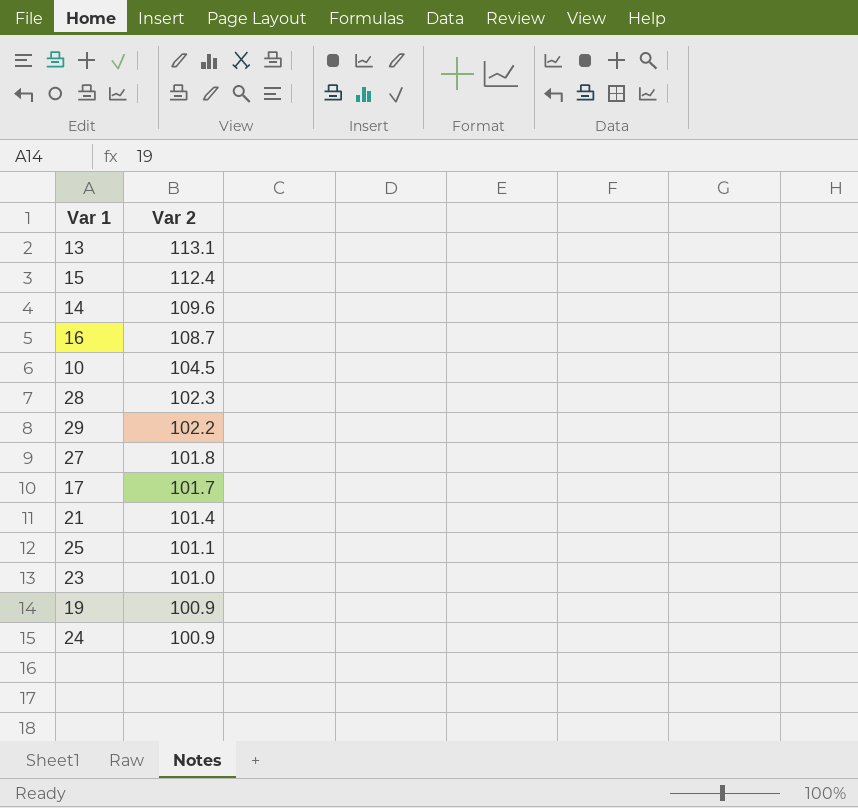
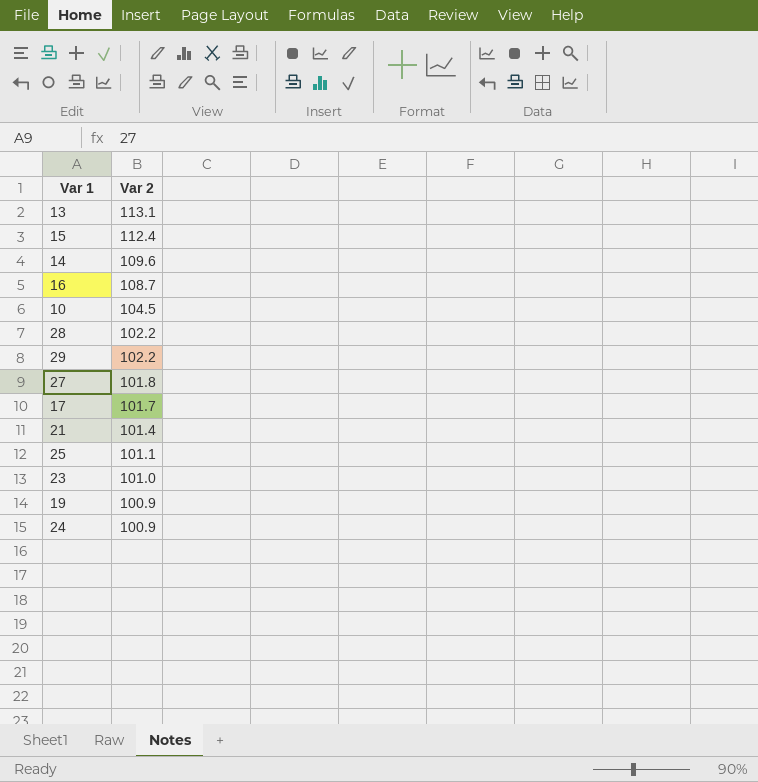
28 | Var 2: 102.3 -> 102.2

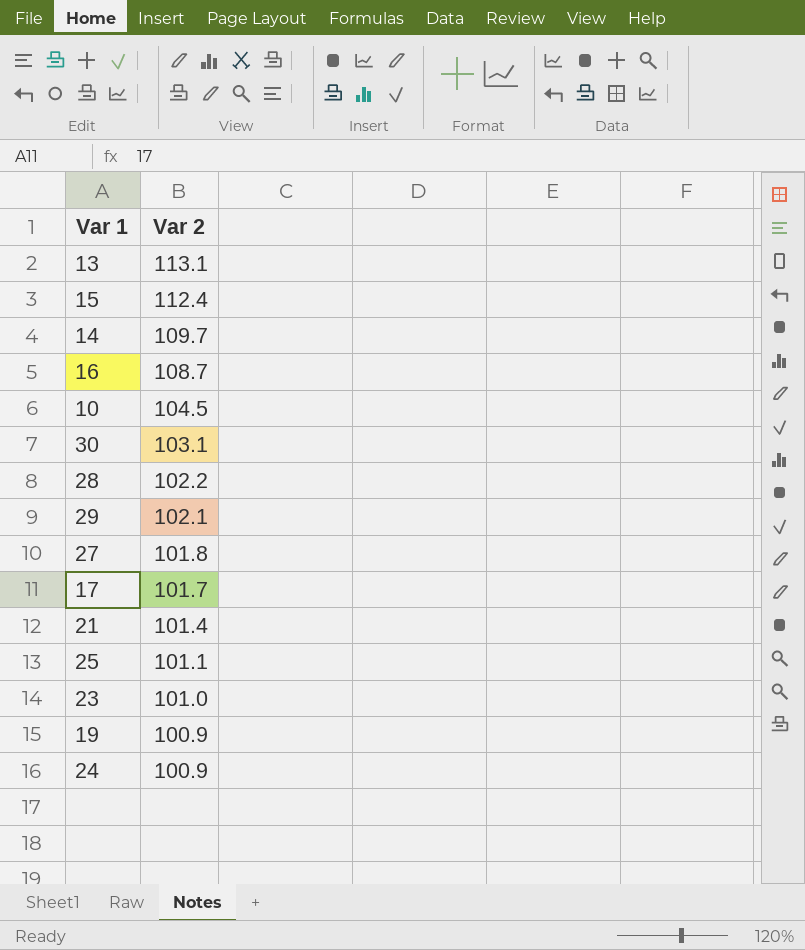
14 | Var 2: 109.6 -> 109.7
row 30: none -> 103.1
29 | Var 2: 102.2 -> 102.1

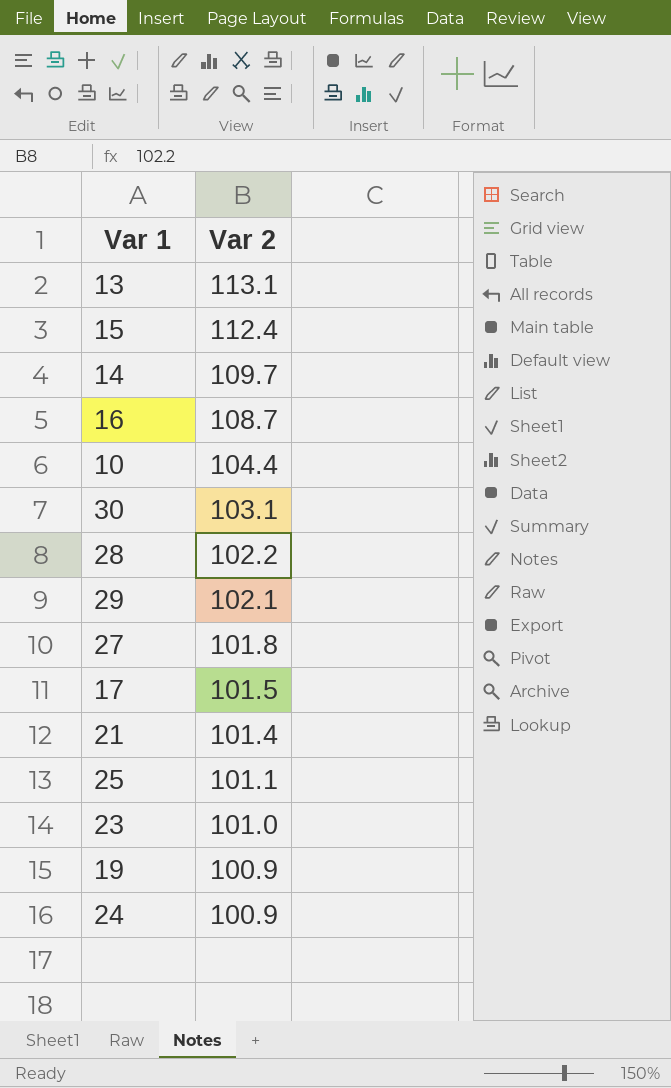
10 | Var 2: 104.5 -> 104.4
17 | Var 2: 101.7 -> 101.5

